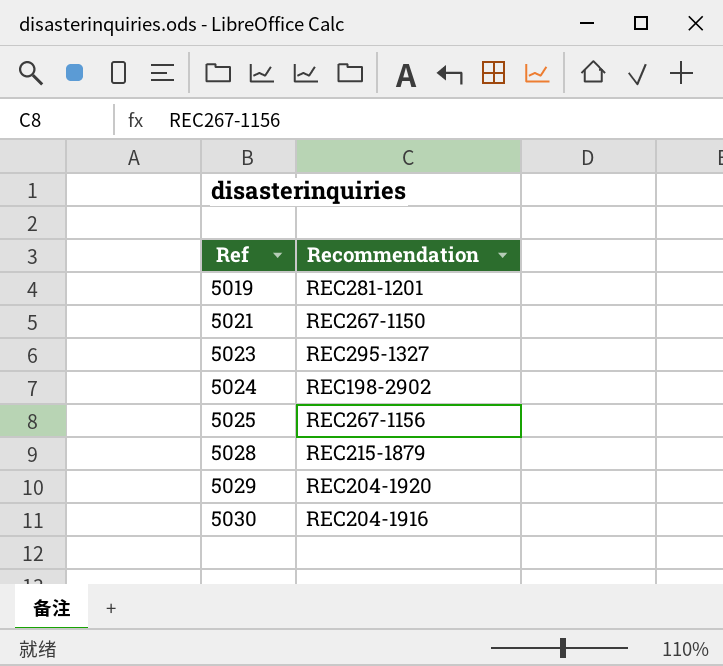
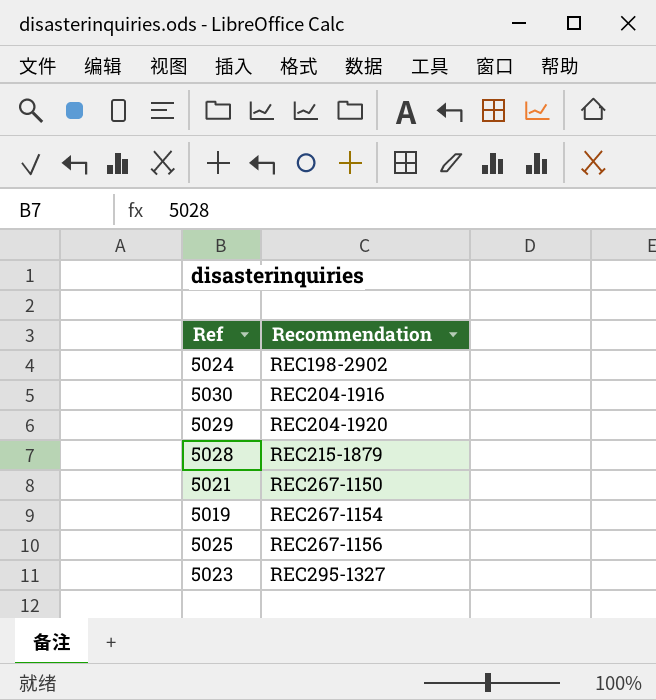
row order: Ref ascending -> Recommendation ascending
5019 | Recommendation: REC281-1201 -> REC267-1154

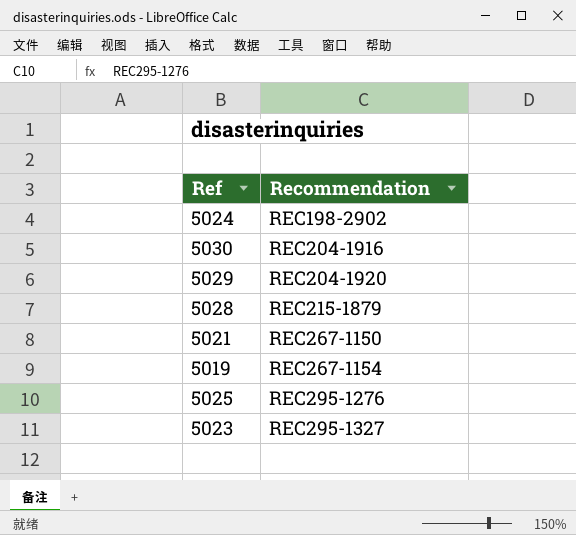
5025 | Recommendation: REC267-1156 -> REC295-1276

